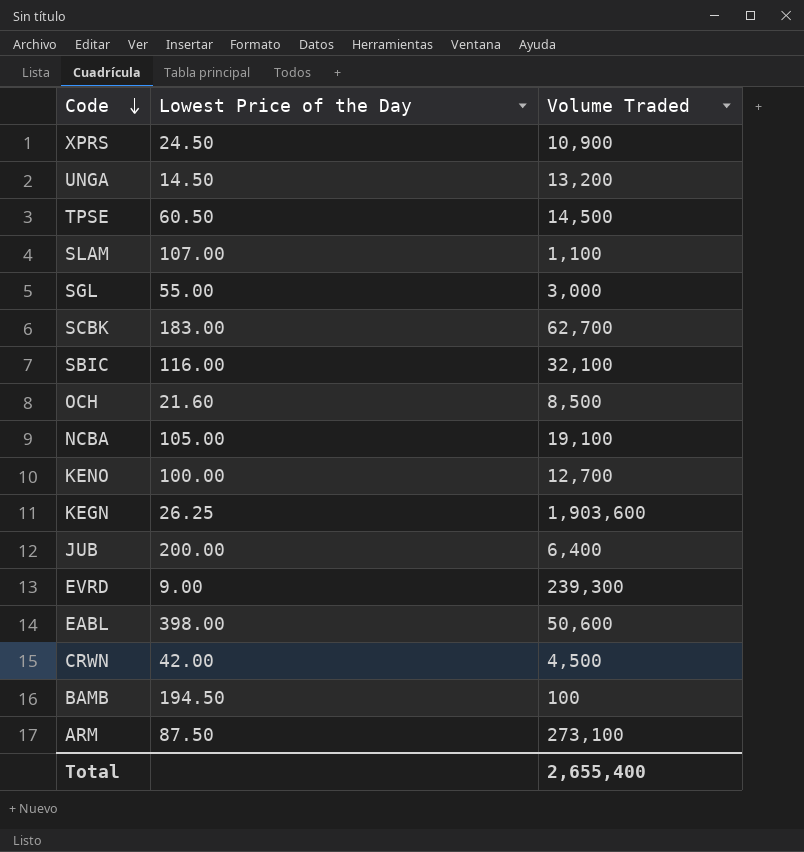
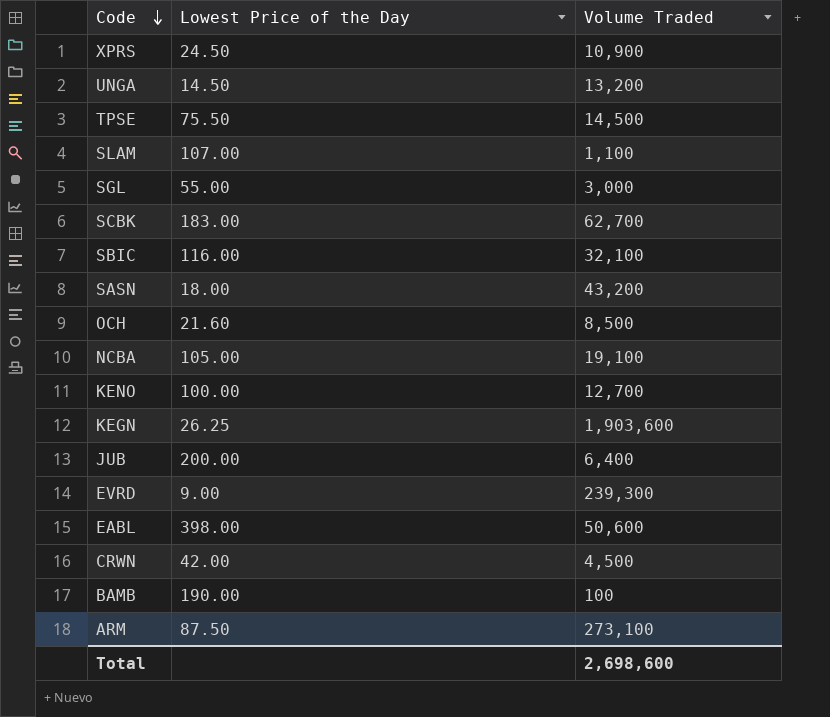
TPSE | Lowest Price of the Day: 60.50 -> 75.50
row SASN: none -> 18.00 | 43,200
BAMB | Lowest Price of the Day: 194.50 -> 190.00
Total | Volume Traded: 2,655,400 -> 2,698,600

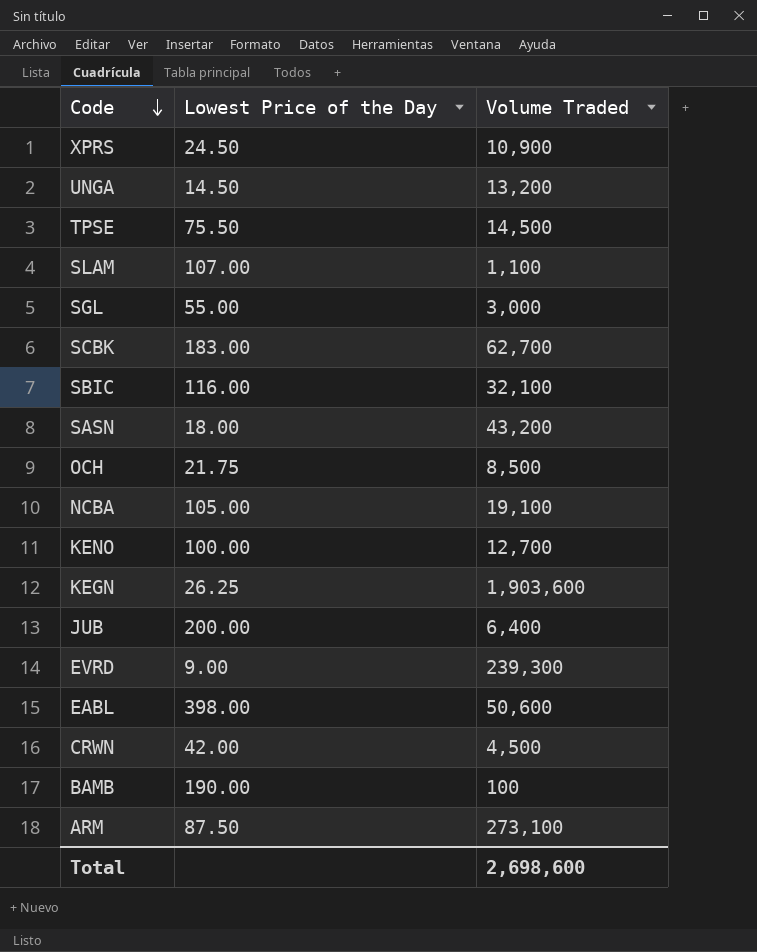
OCH | Lowest Price of the Day: 21.60 -> 21.75

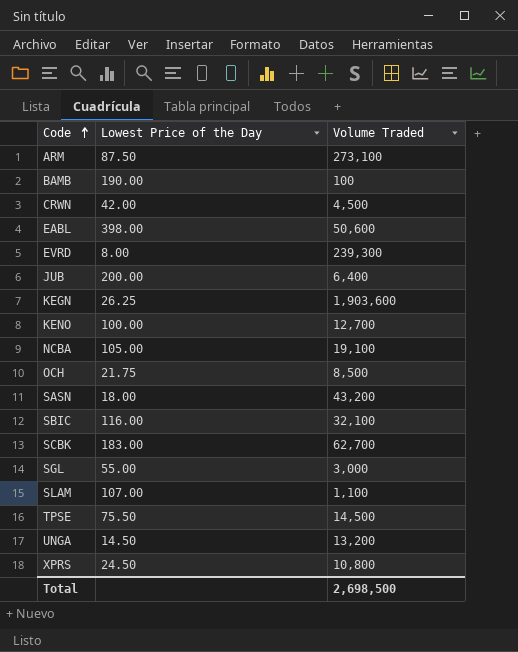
row order: Code descending -> Code ascending
EVRD | Lowest Price of the Day: 9.00 -> 8.00
XPRS | Volume Traded: 10,900 -> 10,800
Total | Volume Traded: 2,698,600 -> 2,698,500

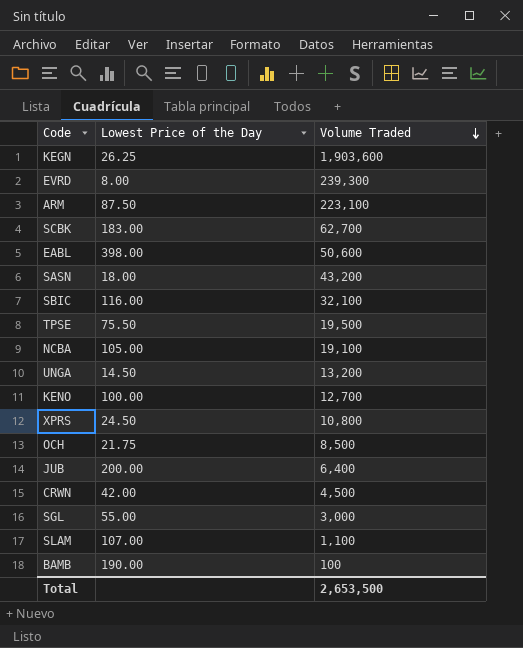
row order: Code ascending -> Volume Traded descending
ARM | Volume Traded: 273,100 -> 223,100
TPSE | Volume Traded: 14,500 -> 19,500
Total | Volume Traded: 2,698,500 -> 2,653,500

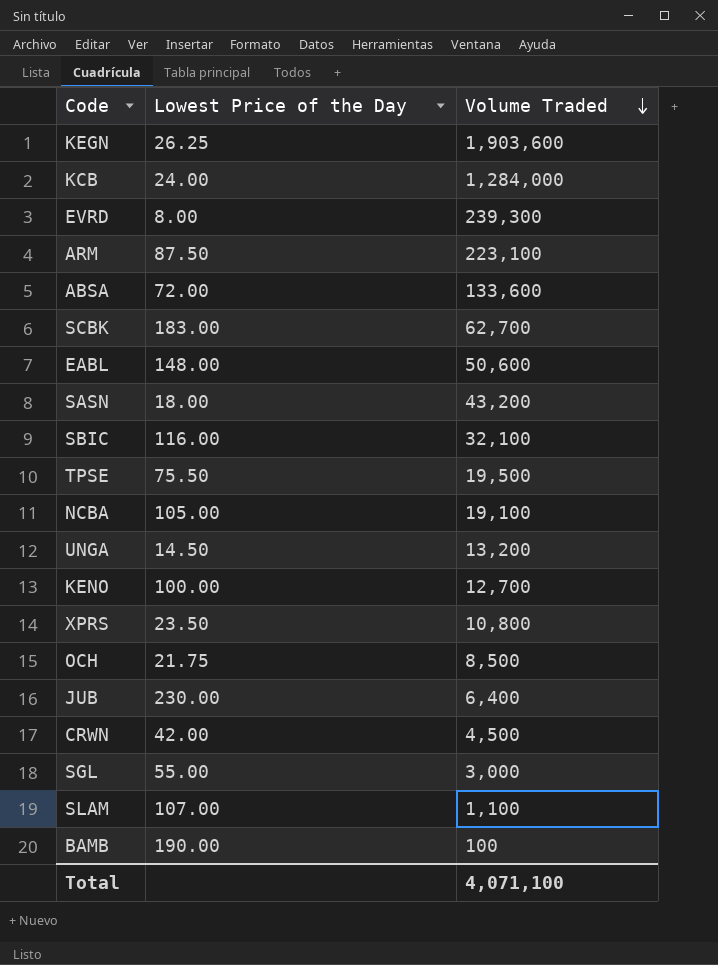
row KCB: none -> 24.00 | 1,284,000
row ABSA: none -> 72.00 | 133,600
EABL | Lowest Price of the Day: 398.00 -> 148.00
XPRS | Lowest Price of the Day: 24.50 -> 23.50
JUB | Lowest Price of the Day: 200.00 -> 230.00
Total | Volume Traded: 2,653,500 -> 4,071,100

